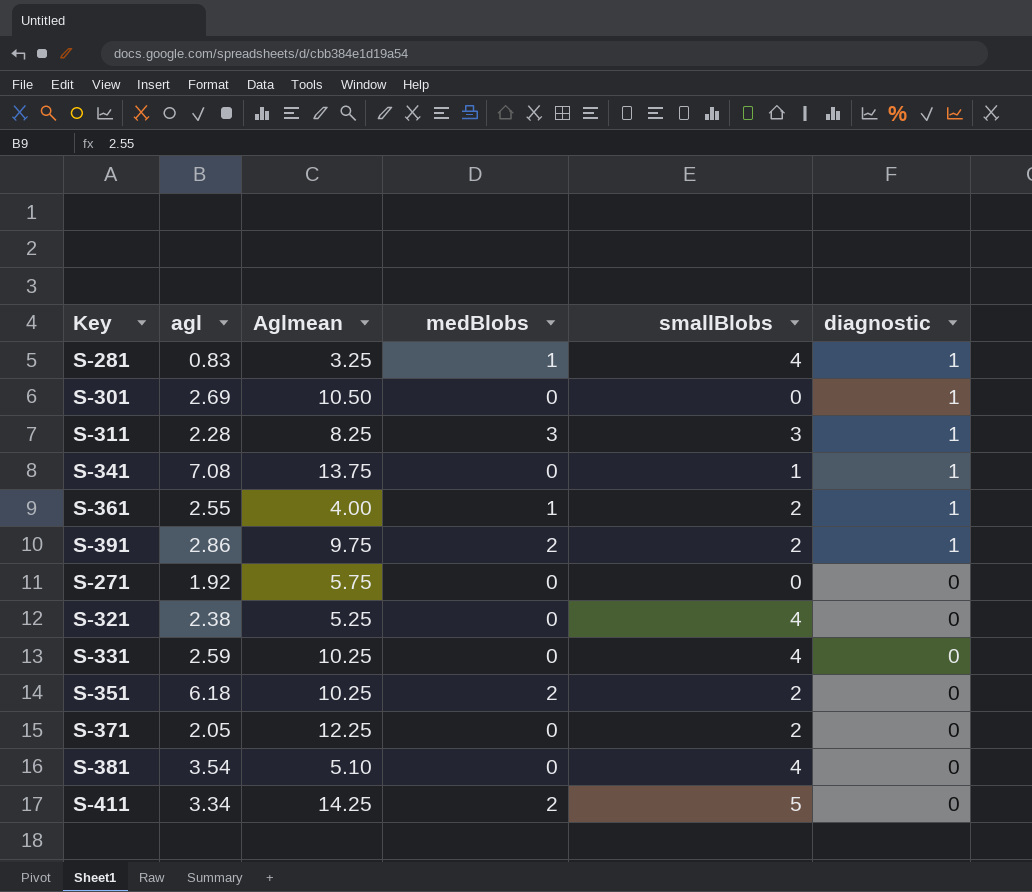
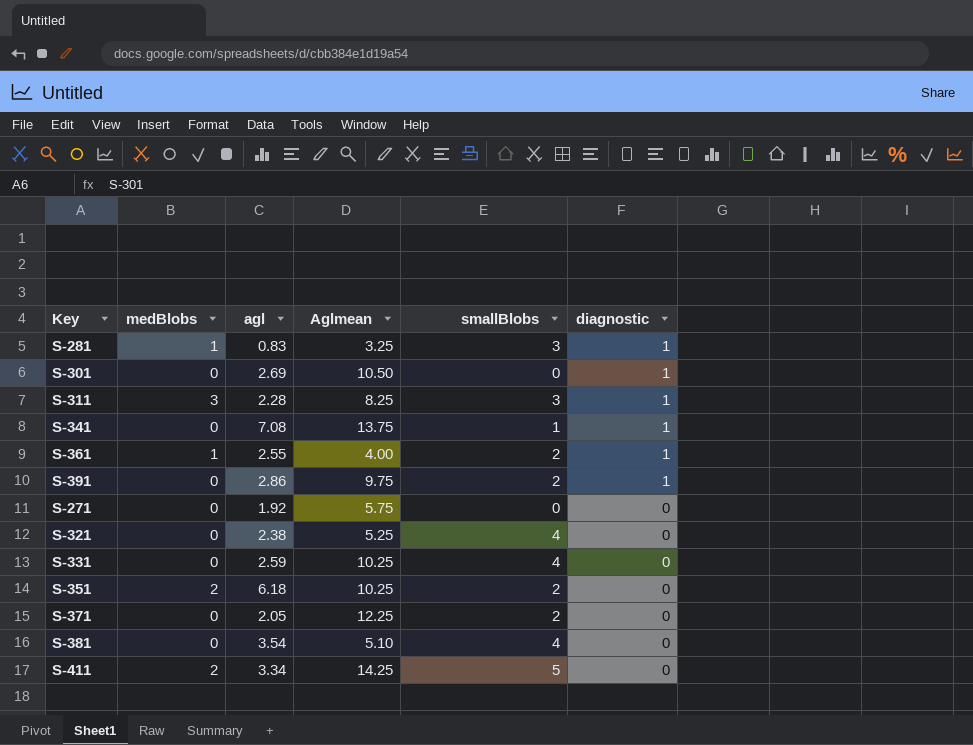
column medBlobs | position: 4 -> 2
S-281 | smallBlobs: 4 -> 3
S-391 | medBlobs: 2 -> 0

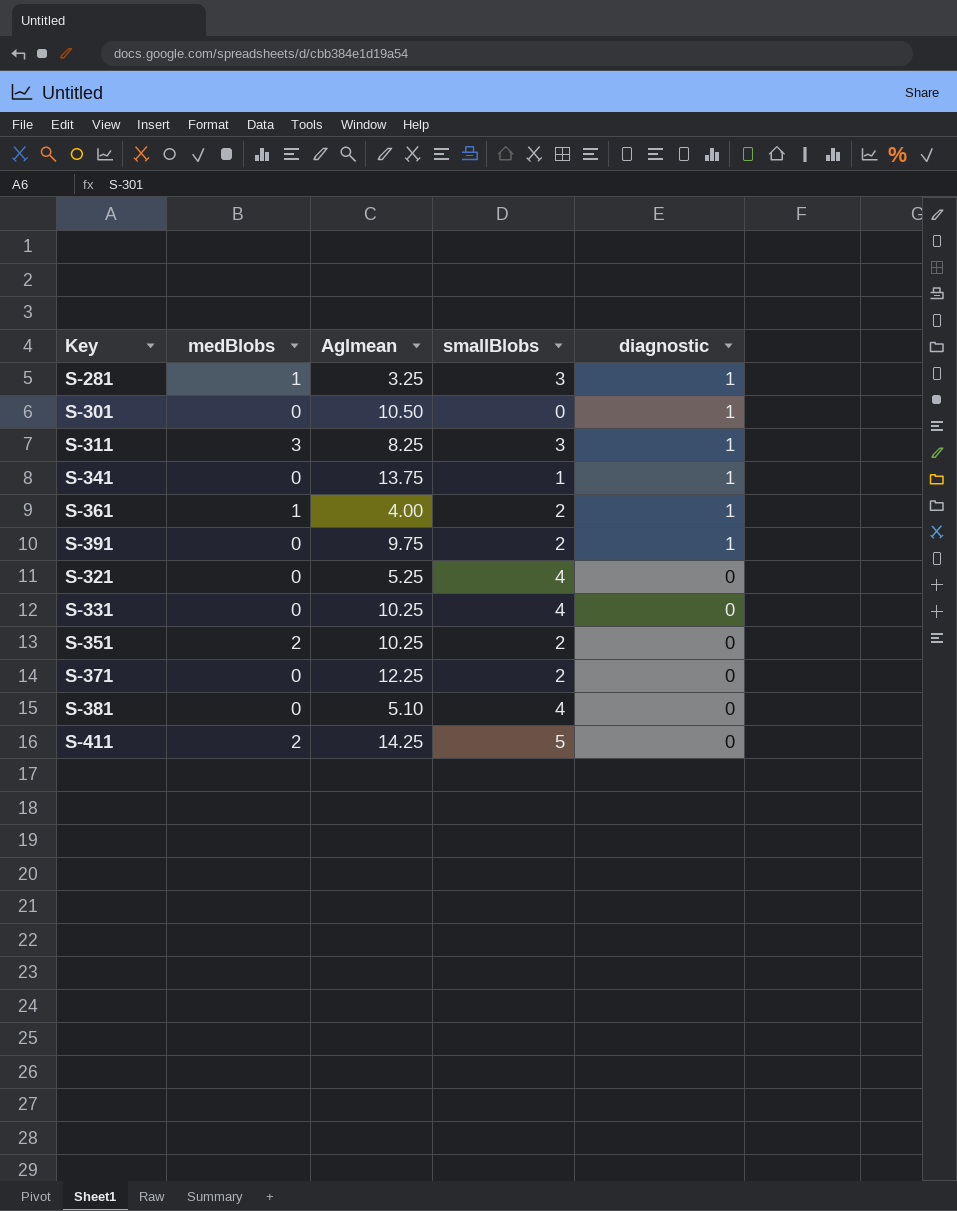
column agl | position: 3 -> none
row S-271: 0 | 1.92 | 5.75 | 0 | 0 -> none

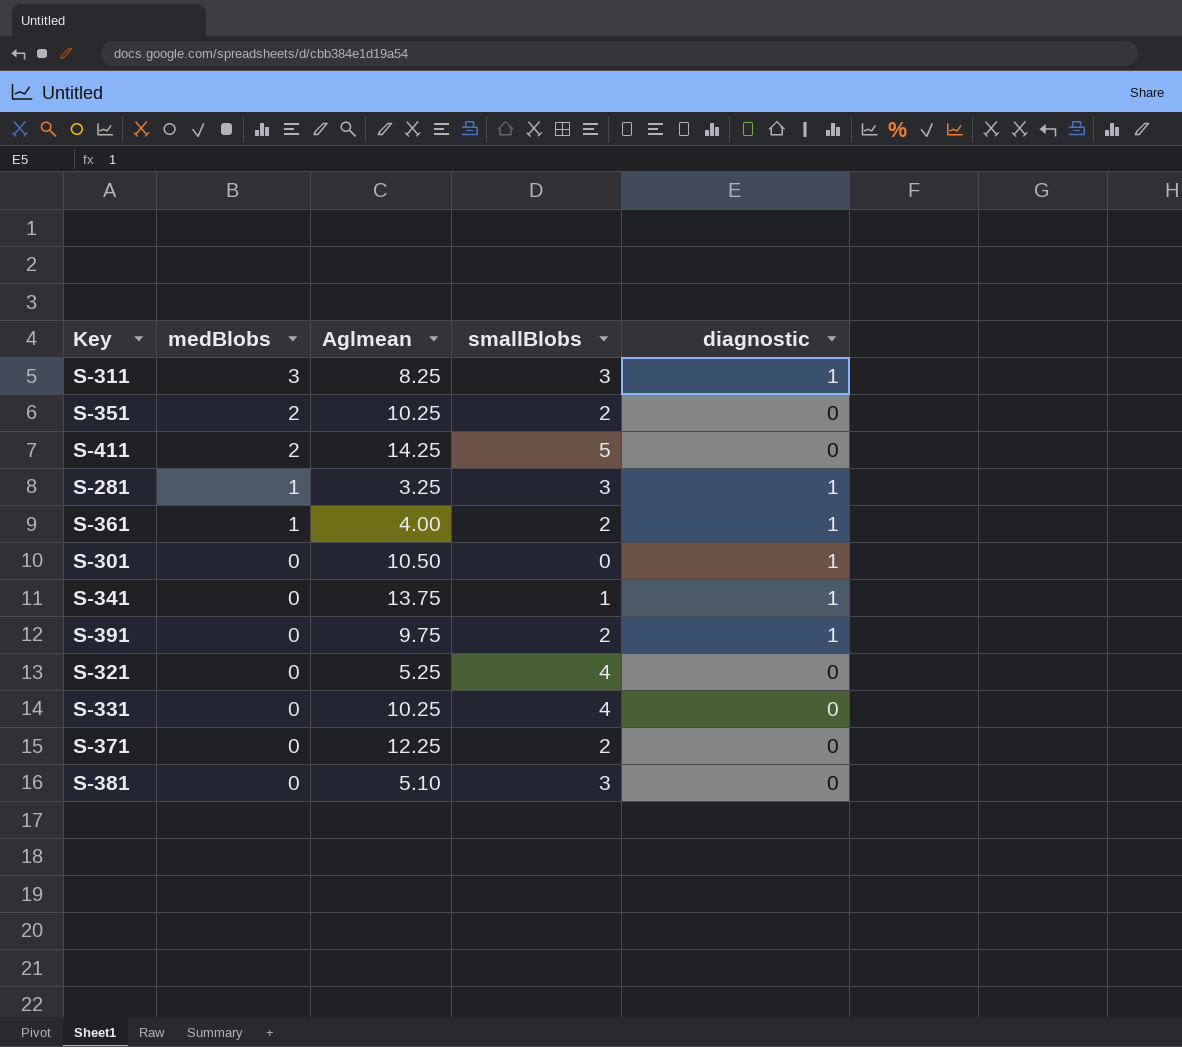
row order: diagnostic descending -> medBlobs descending
S-381 | smallBlobs: 4 -> 3

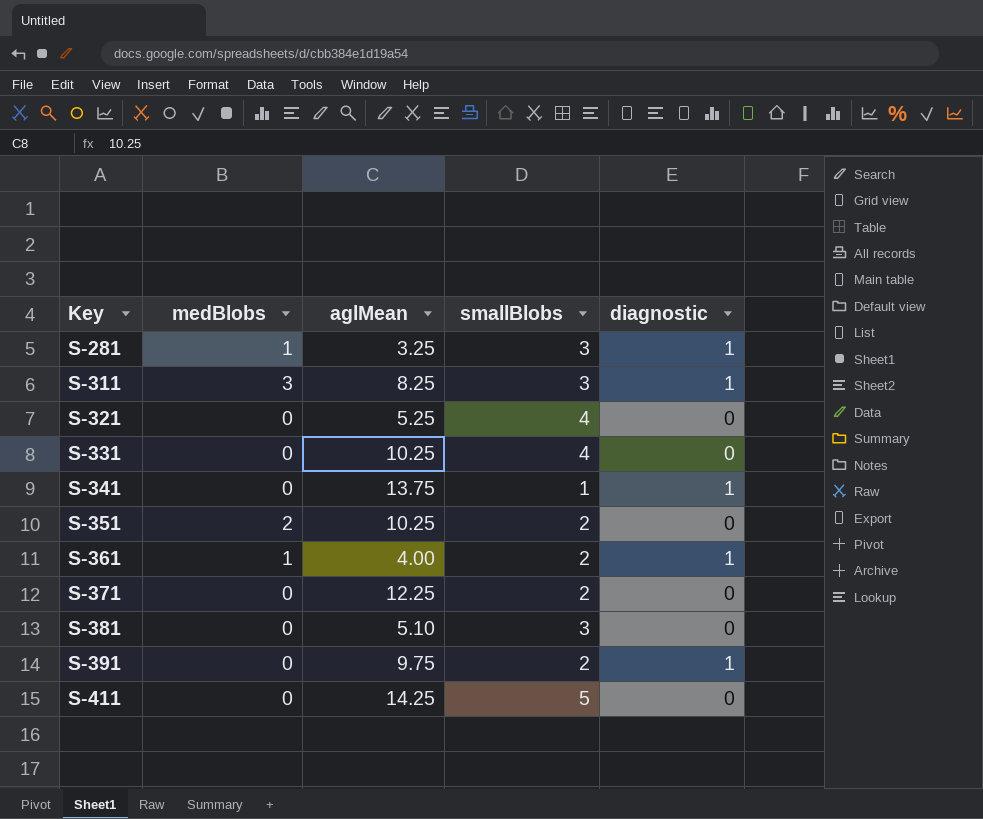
row order: medBlobs descending -> Key ascending
column name: Aglmean -> aglMean
row S-301: 0 | 10.50 | 0 | 1 -> none
S-411 | medBlobs: 2 -> 0

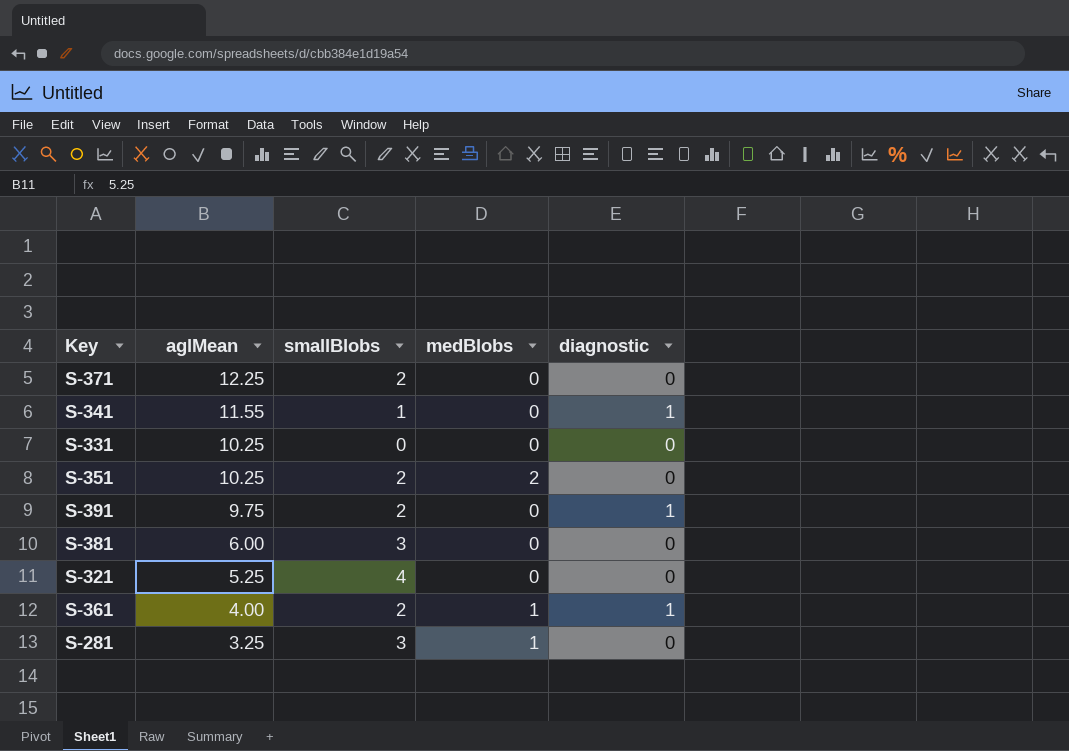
row order: Key ascending -> aglMean descending
column medBlobs | position: 2 -> 4
row S-311: 3 | 8.25 | 3 | 1 -> none
row S-411: 0 | 14.25 | 5 | 0 -> none
S-341 | aglMean: 13.75 -> 11.55
S-331 | smallBlobs: 4 -> 0
S-381 | aglMean: 5.10 -> 6.00
S-281 | diagnostic: 1 -> 0

